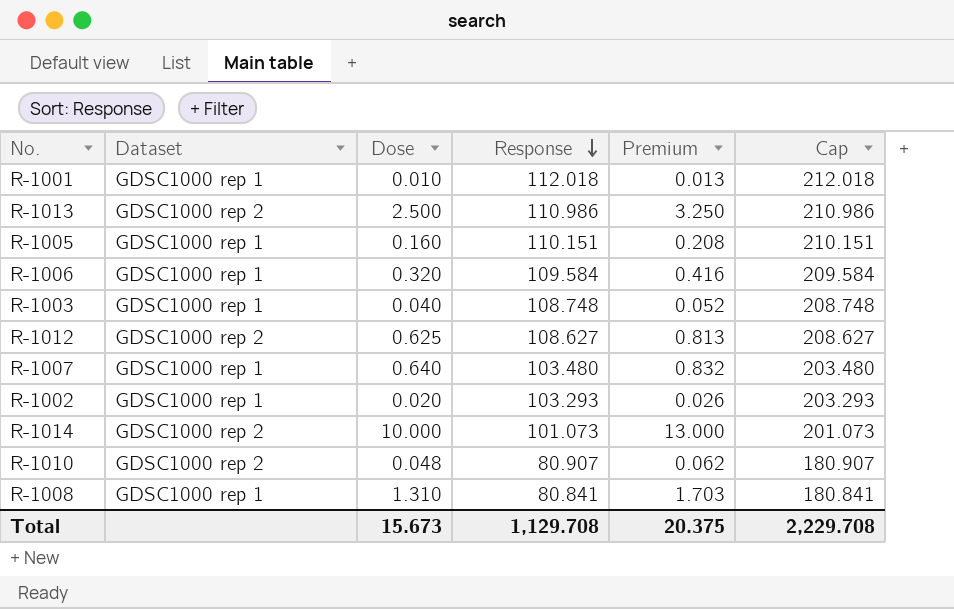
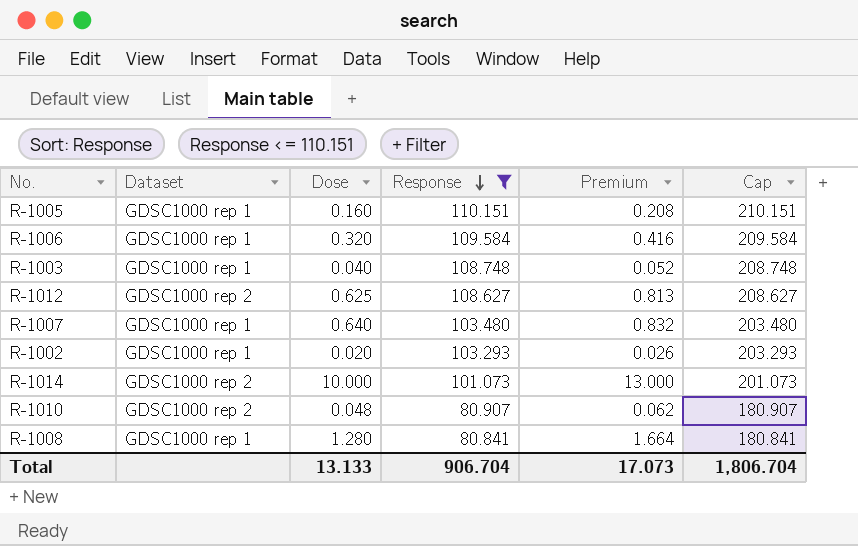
filter: none -> Response <= 110.151
R-1008 | Dose: 1.310 -> 1.280
R-1008 | Premium: 1.703 -> 1.664
Total | Dose: 15.673 -> 13.133
Total | Response: 1,129.708 -> 906.704
Total | Premium: 20.375 -> 17.073
Total | Cap: 2,229.708 -> 1,806.704

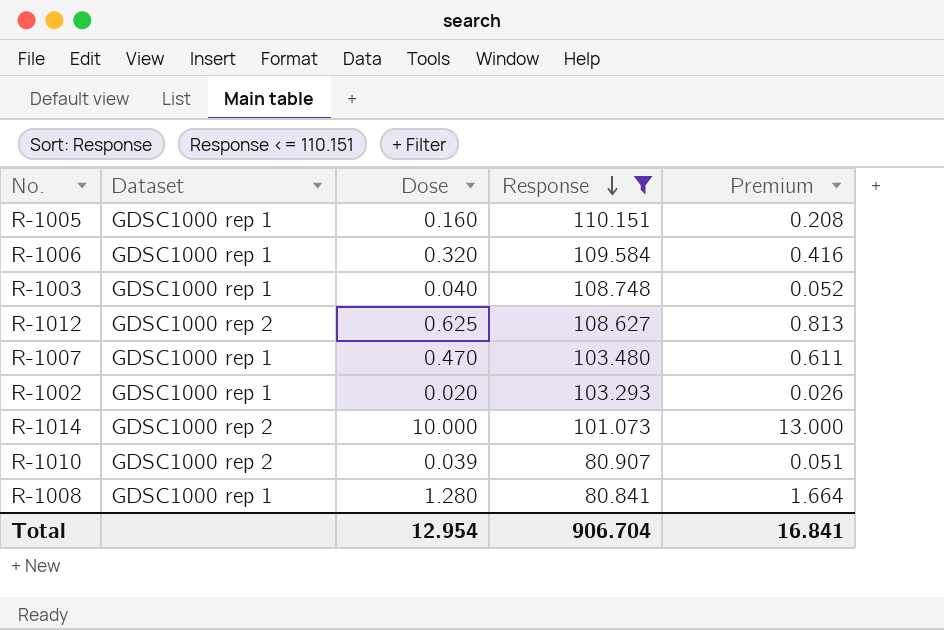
column Cap | formula: [Response] + 100 -> none
R-1007 | Dose: 0.640 -> 0.470
R-1007 | Premium: 0.832 -> 0.611
R-1010 | Dose: 0.048 -> 0.039
R-1010 | Premium: 0.062 -> 0.051
Total | Dose: 13.133 -> 12.954
Total | Premium: 17.073 -> 16.841

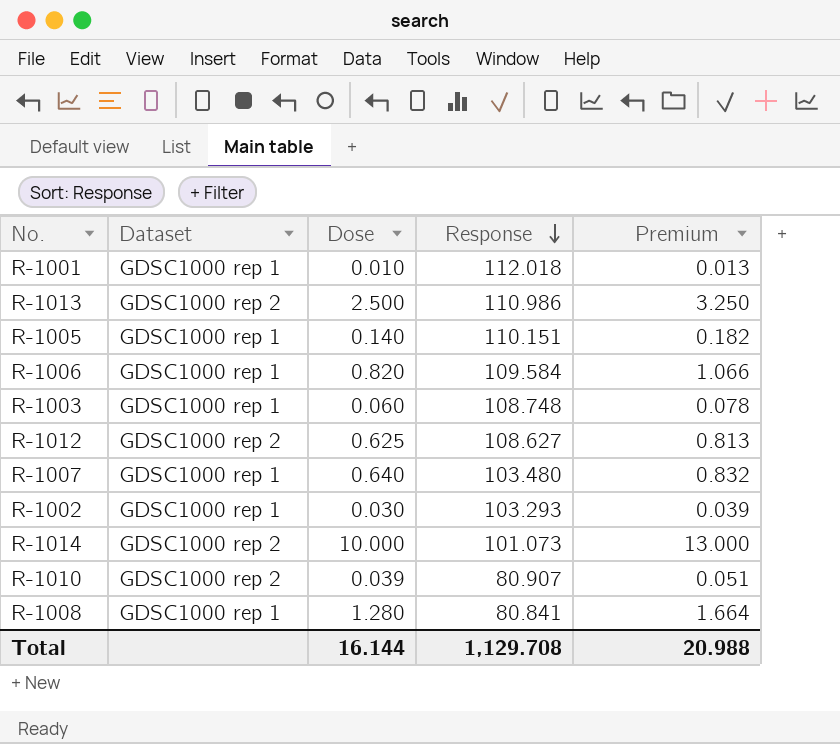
filter: Response <= 110.151 -> none
R-1005 | Dose: 0.160 -> 0.140
R-1005 | Premium: 0.208 -> 0.182
R-1006 | Dose: 0.320 -> 0.820
R-1006 | Premium: 0.416 -> 1.066
R-1003 | Dose: 0.040 -> 0.060
R-1003 | Premium: 0.052 -> 0.078
R-1007 | Dose: 0.470 -> 0.640
R-1007 | Premium: 0.611 -> 0.832
R-1002 | Dose: 0.020 -> 0.030
R-1002 | Premium: 0.026 -> 0.039
Total | Dose: 12.954 -> 16.144
Total | Response: 906.704 -> 1,129.708
Total | Premium: 16.841 -> 20.988

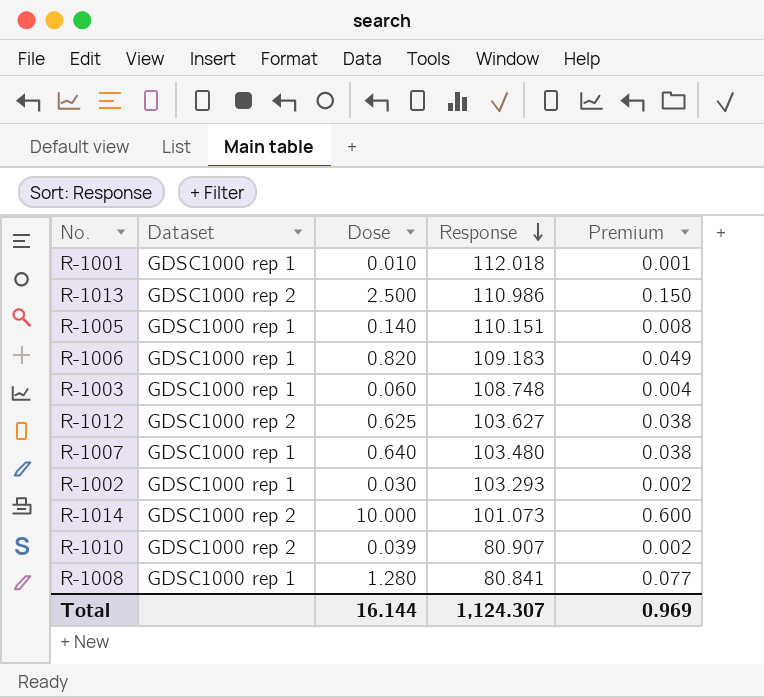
column Premium | formula: [Dose] * 1.3 -> [Dose] * 0.06
R-1006 | Response: 109.584 -> 109.183
R-1012 | Response: 108.627 -> 103.627
Total | Response: 1,129.708 -> 1,124.307
Total | Premium: 20.988 -> 0.969

